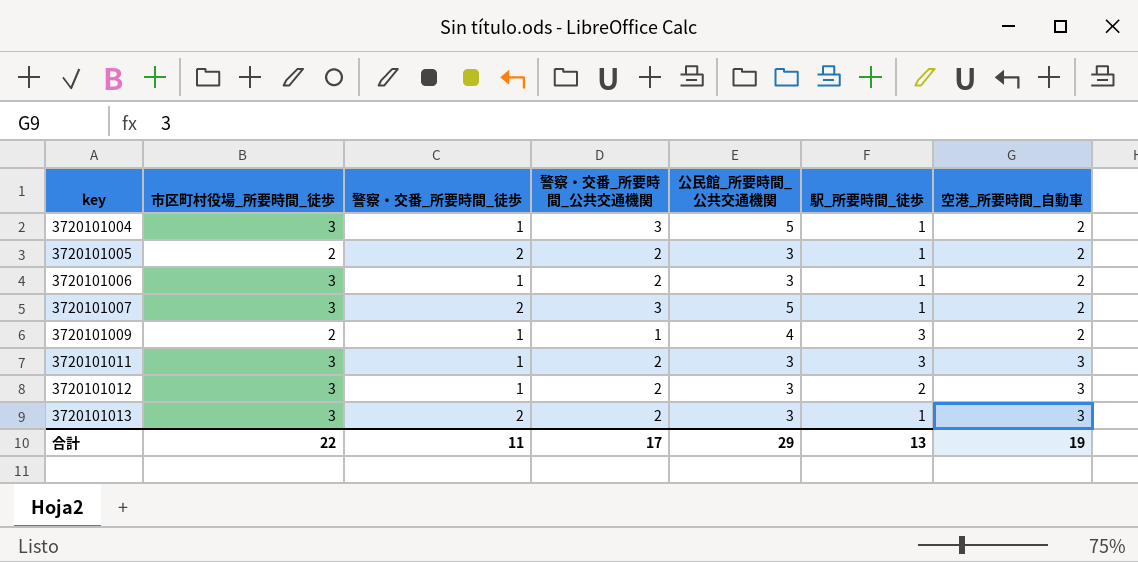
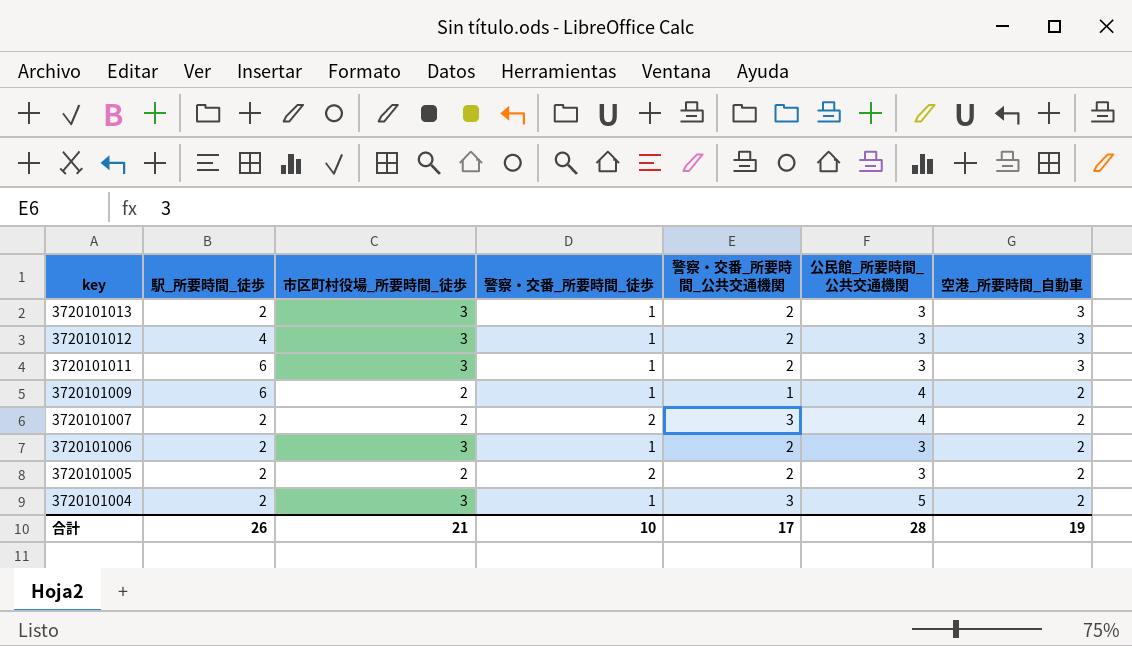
row order: key ascending -> key descending
column 駅_所要時間_徒歩 | position: 6 -> 2
3720101013 | 駅_所要時間_徒歩: 1 -> 2
3720101013 | 警察・交番_所要時間_徒歩: 2 -> 1
3720101012 | 駅_所要時間_徒歩: 2 -> 4
3720101011 | 駅_所要時間_徒歩: 3 -> 6
3720101009 | 駅_所要時間_徒歩: 3 -> 6
3720101007 | 駅_所要時間_徒歩: 1 -> 2
3720101007 | 市区町村役場_所要時間_徒歩: 3 -> 2
3720101007 | 公民館_所要時間_公共交通機関: 5 -> 4
3720101006 | 駅_所要時間_徒歩: 1 -> 2
3720101005 | 駅_所要時間_徒歩: 1 -> 2
3720101004 | 駅_所要時間_徒歩: 1 -> 2
合計 | 駅_所要時間_徒歩: 13 -> 26
合計 | 市区町村役場_所要時間_徒歩: 22 -> 21
合計 | 警察・交番_所要時間_徒歩: 11 -> 10
合計 | 公民館_所要時間_公共交通機関: 29 -> 28

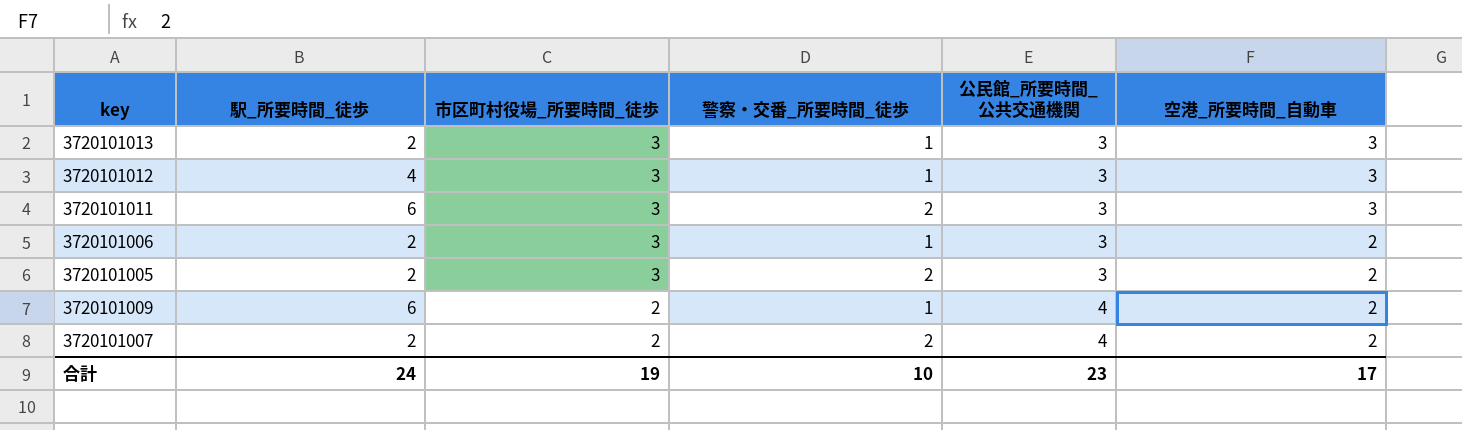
row order: key descending -> 市区町村役場_所要時間_徒歩 descending
column 警察・交番_所要時間_公共交通機関 | position: 5 -> none
row 3720101004: 2 | 3 | 1 | 3 | 5 | 2 -> none
3720101011 | 警察・交番_所要時間_徒歩: 1 -> 2
3720101005 | 市区町村役場_所要時間_徒歩: 2 -> 3
合計 | 駅_所要時間_徒歩: 26 -> 24
合計 | 市区町村役場_所要時間_徒歩: 21 -> 19
合計 | 公民館_所要時間_公共交通機関: 28 -> 23
合計 | 空港_所要時間_自動車: 19 -> 17

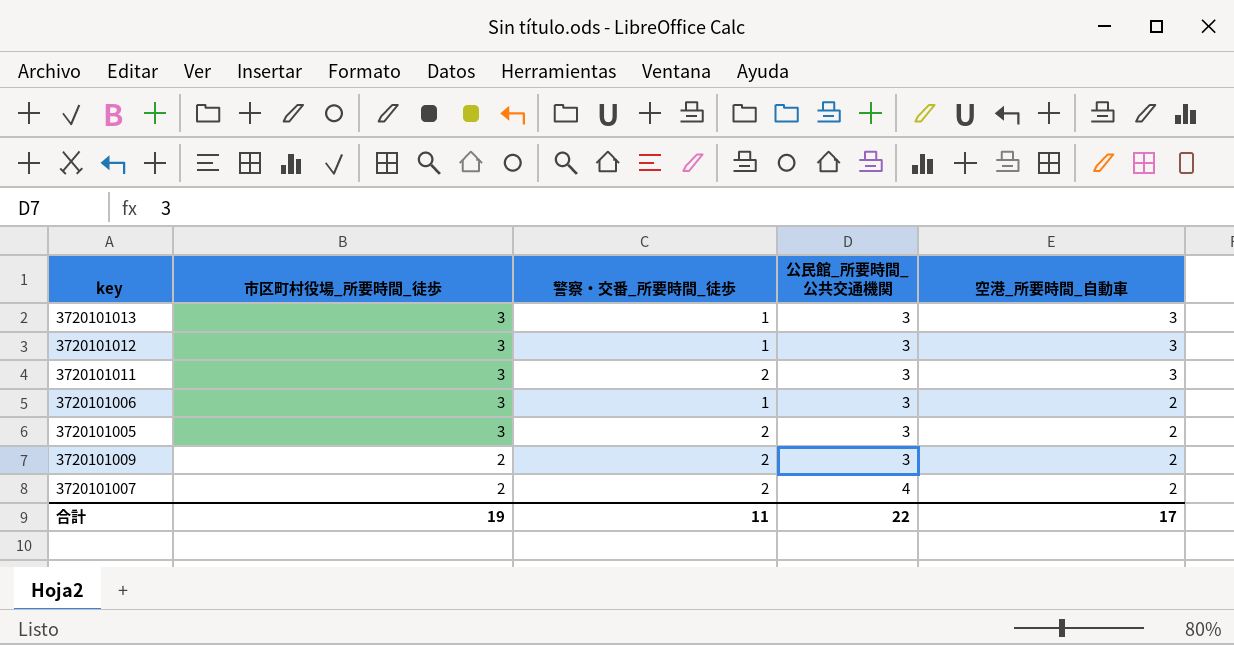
column 駅_所要時間_徒歩 | position: 2 -> none
3720101009 | 警察・交番_所要時間_徒歩: 1 -> 2
3720101009 | 公民館_所要時間_公共交通機関: 4 -> 3
合計 | 警察・交番_所要時間_徒歩: 10 -> 11
合計 | 公民館_所要時間_公共交通機関: 23 -> 22

